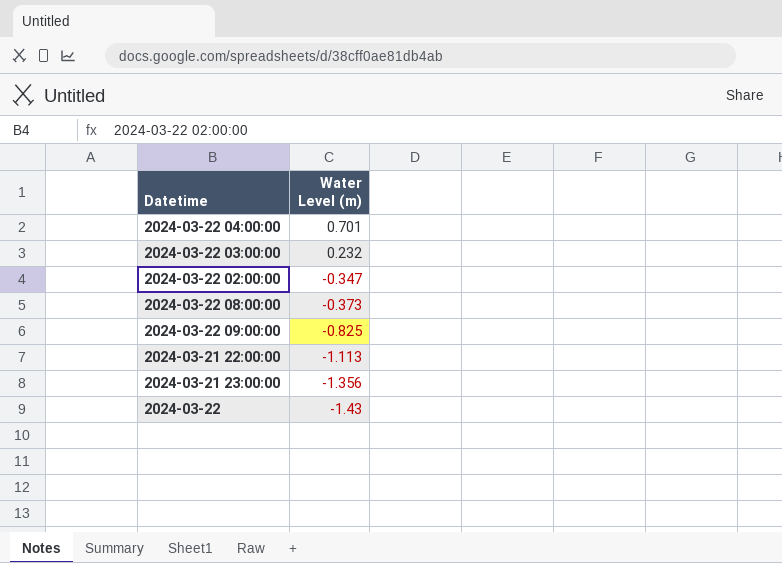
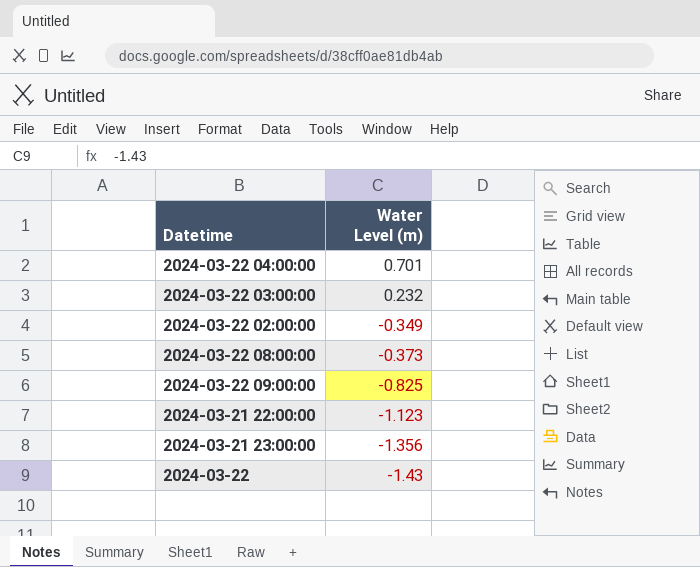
2024-03-22 02:00:00 | Water Level (m): -0.347 -> -0.349
2024-03-21 22:00:00 | Water Level (m): -1.113 -> -1.123

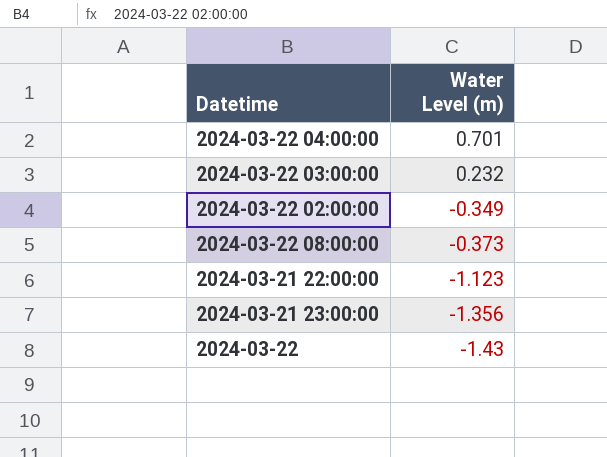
row 2024-03-22 09:00:00: -0.825 -> none

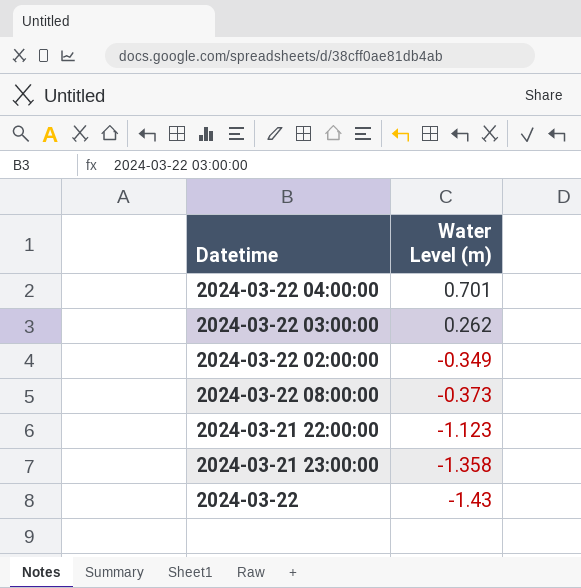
2024-03-22 03:00:00 | Water Level (m): 0.232 -> 0.262
2024-03-21 23:00:00 | Water Level (m): -1.356 -> -1.358

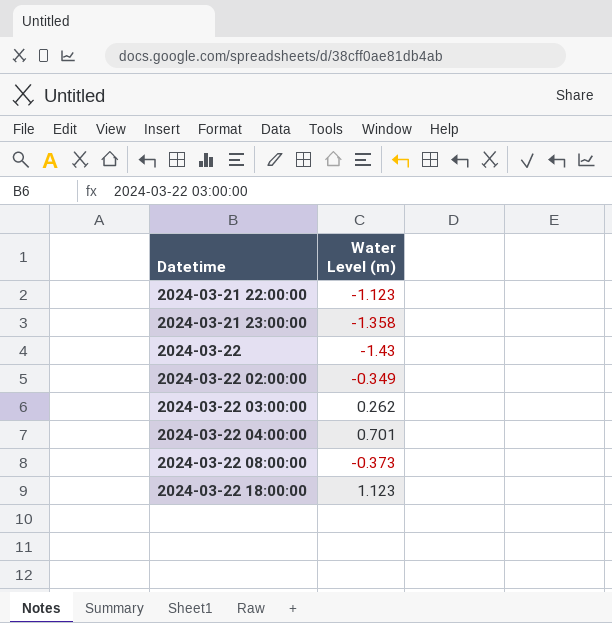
row order: Water Level (m) descending -> Datetime ascending
row 2024-03-22 18:00:00: none -> 1.123

